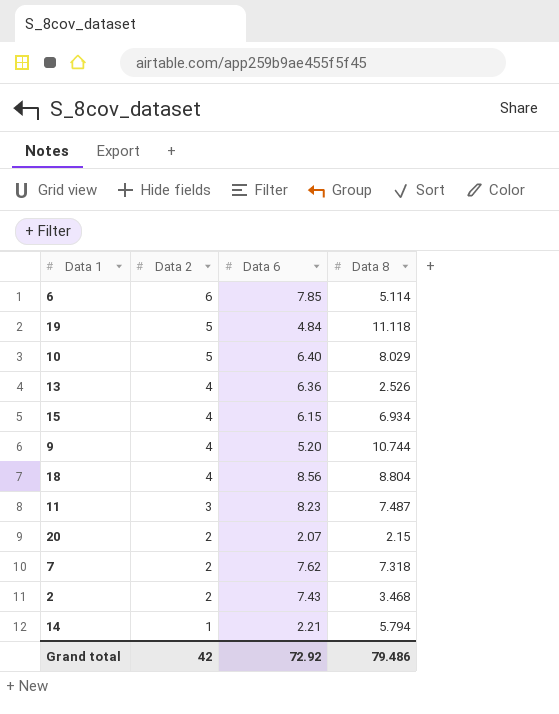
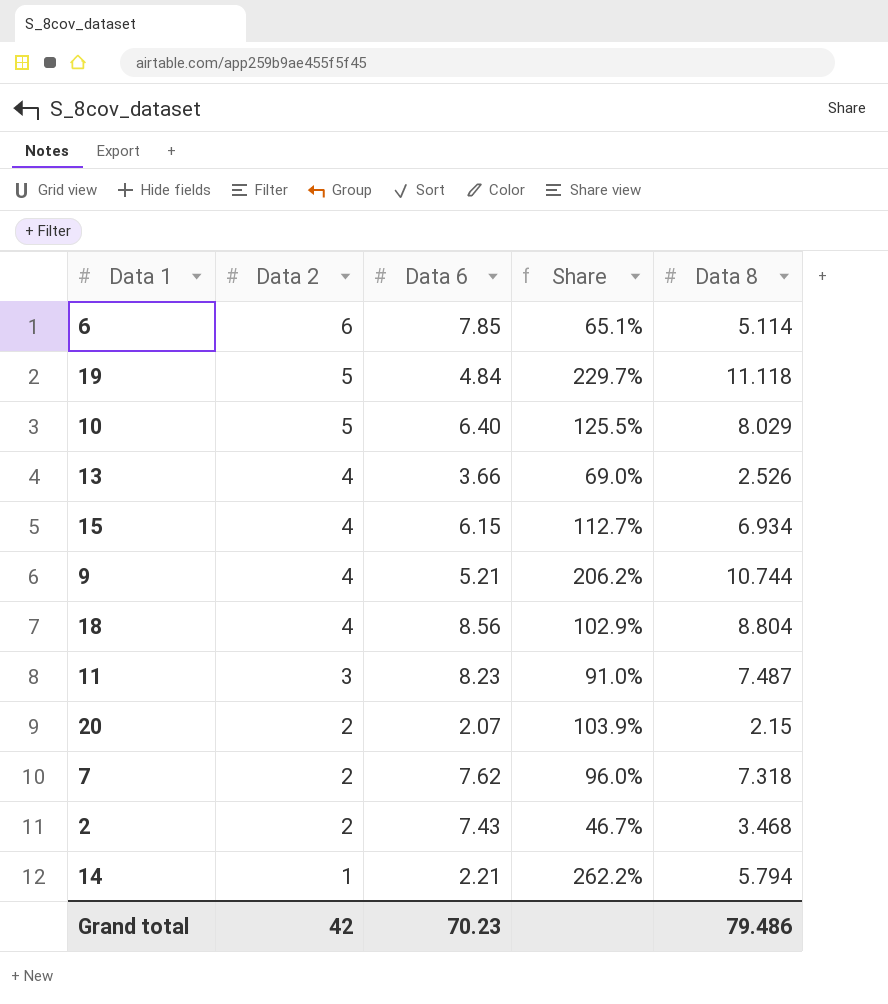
column Share | formula: none -> [Data 8] / [Data 6]
13 | Data 6: 6.36 -> 3.66
9 | Data 6: 5.20 -> 5.21
Grand total | Data 6: 72.92 -> 70.23

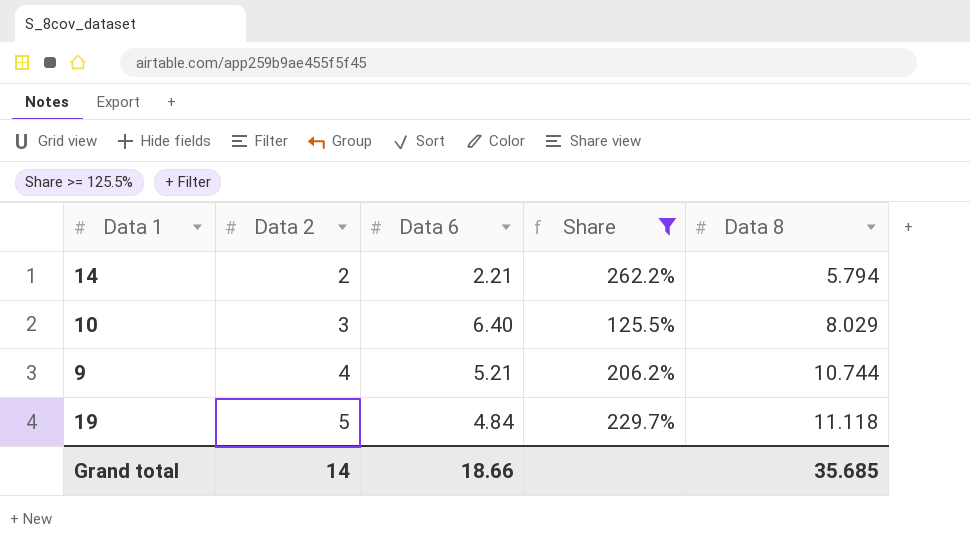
filter: none -> Share >= 125.5%
row order: Data 2 descending -> Data 2 ascending
14 | Data 2: 1 -> 2
10 | Data 2: 5 -> 3
Grand total | Data 2: 42 -> 14
Grand total | Data 6: 70.23 -> 18.66
Grand total | Data 8: 79.486 -> 35.685

